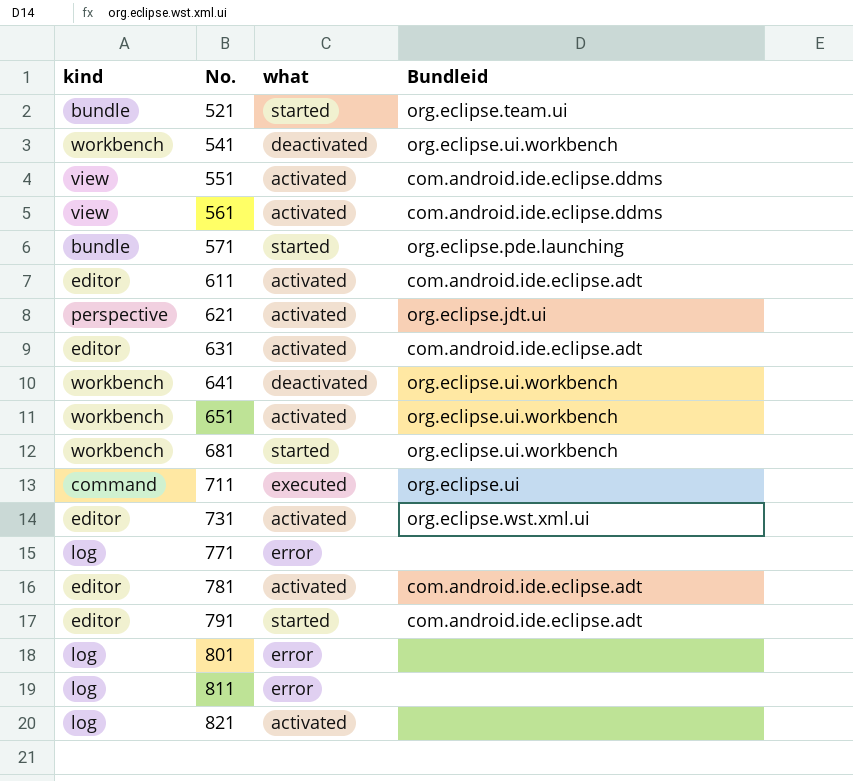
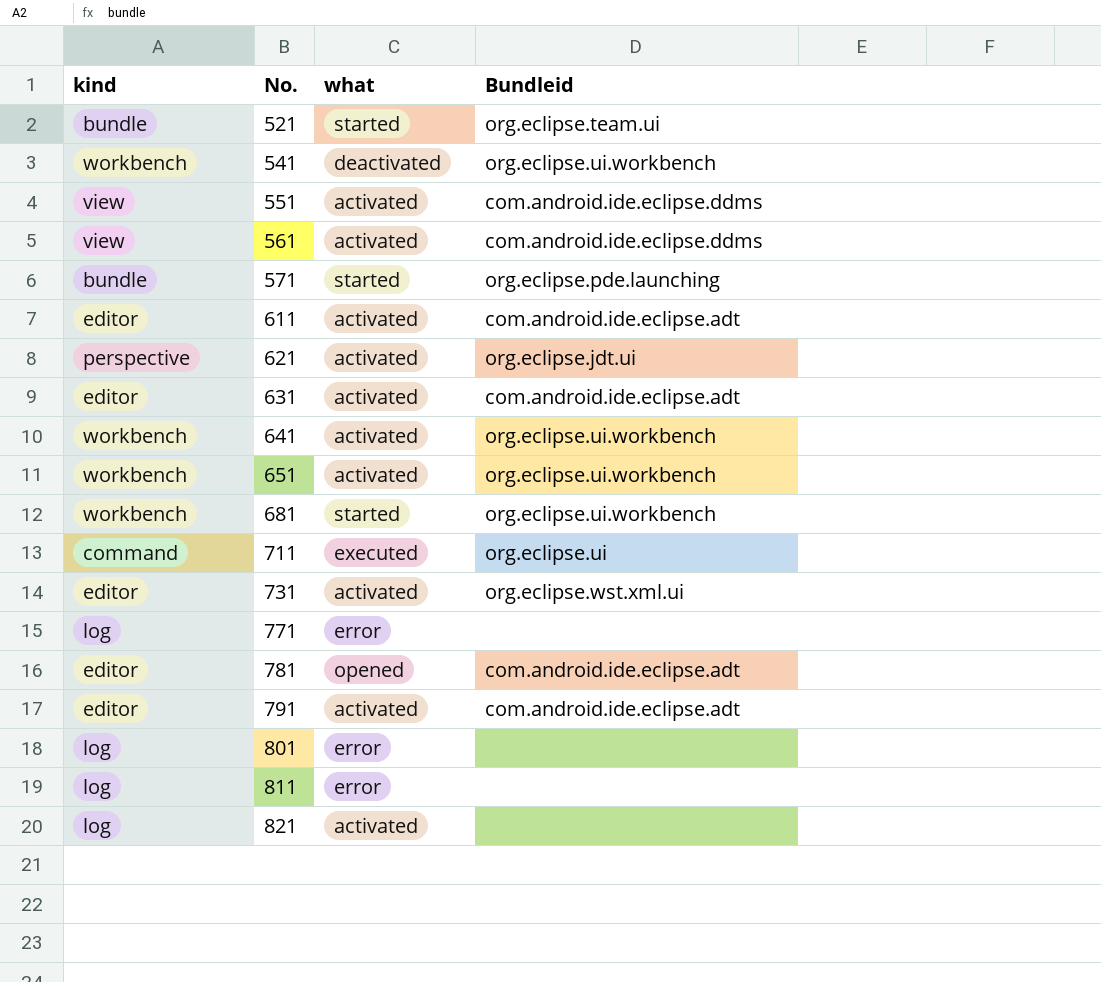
641 | what: deactivated -> activated
781 | what: activated -> opened
791 | what: started -> activated

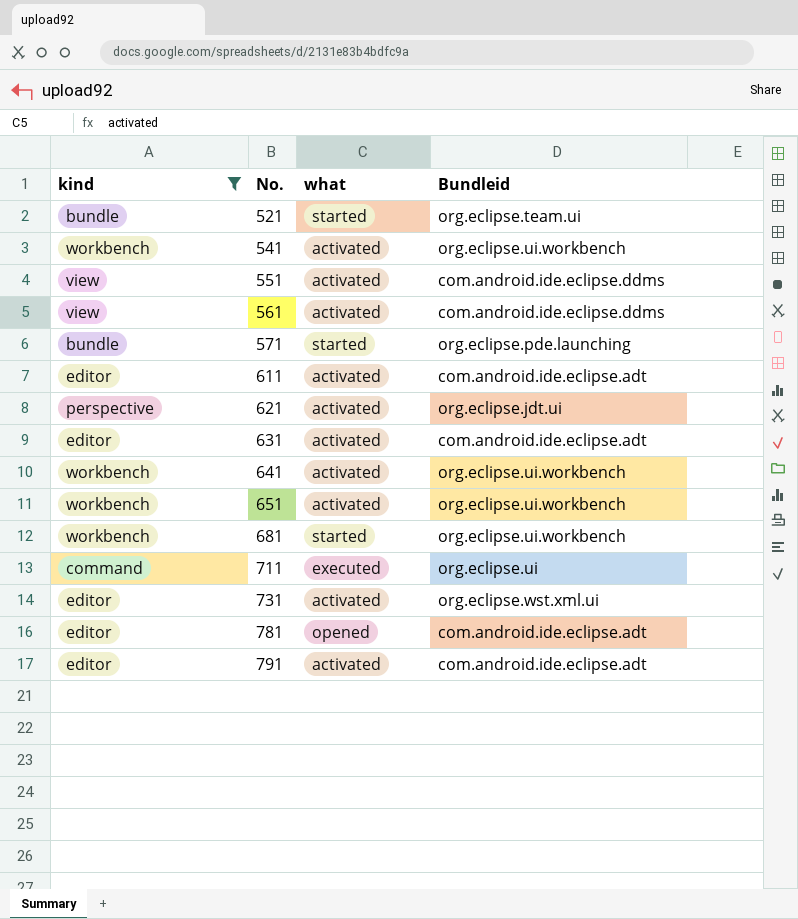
filter: none -> kind != log
541 | what: deactivated -> activated

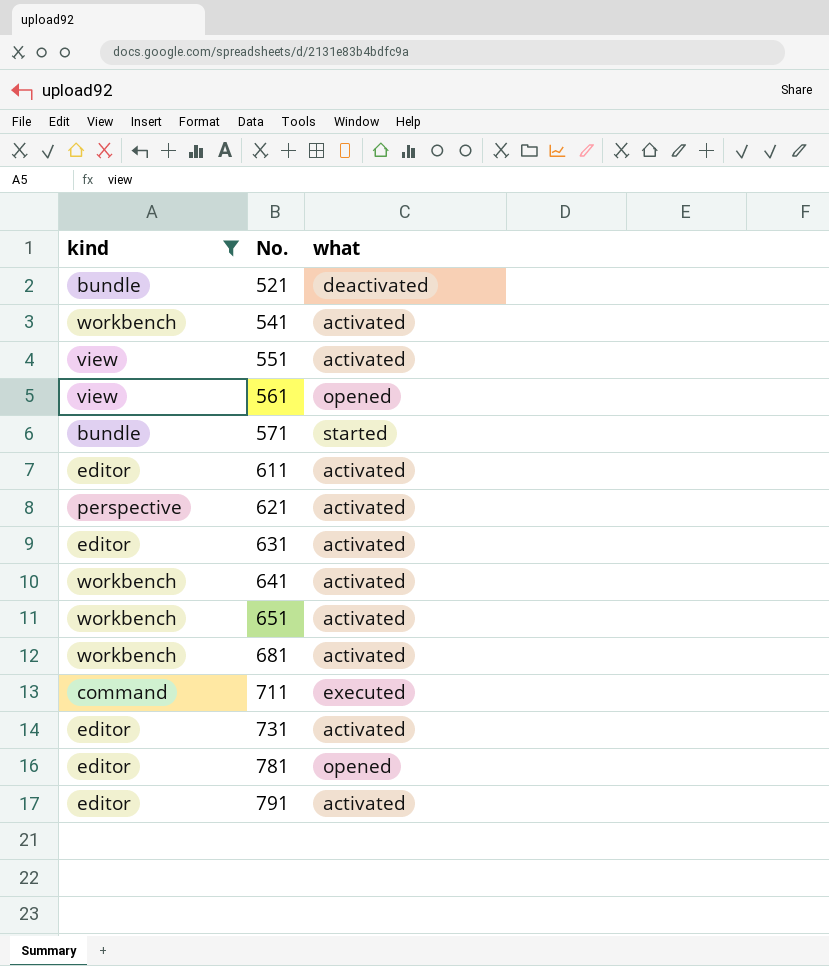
column Bundleid | position: 4 -> none
521 | what: started -> deactivated
561 | what: activated -> opened
681 | what: started -> activated

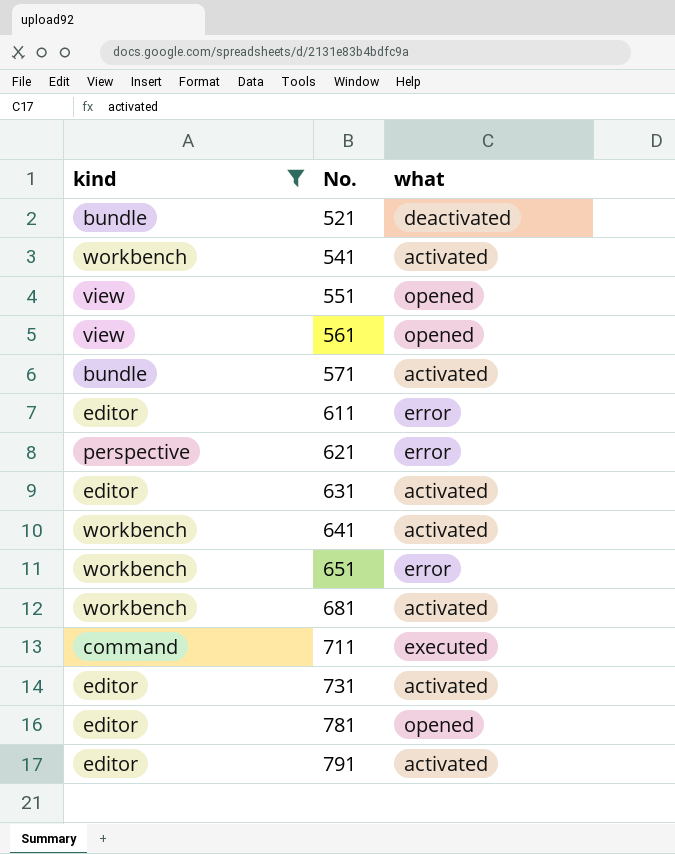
551 | what: activated -> opened
571 | what: started -> activated
611 | what: activated -> error
621 | what: activated -> error
651 | what: activated -> error

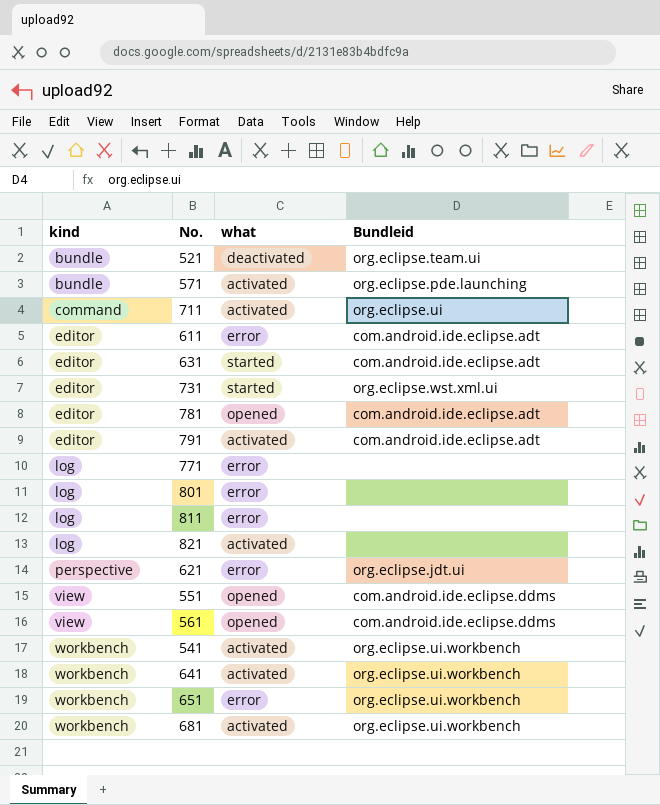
filter: kind != log -> none
row order: No. ascending -> kind ascending
column Bundleid | position: none -> 4
711 | what: executed -> activated
631 | what: activated -> started
731 | what: activated -> started

